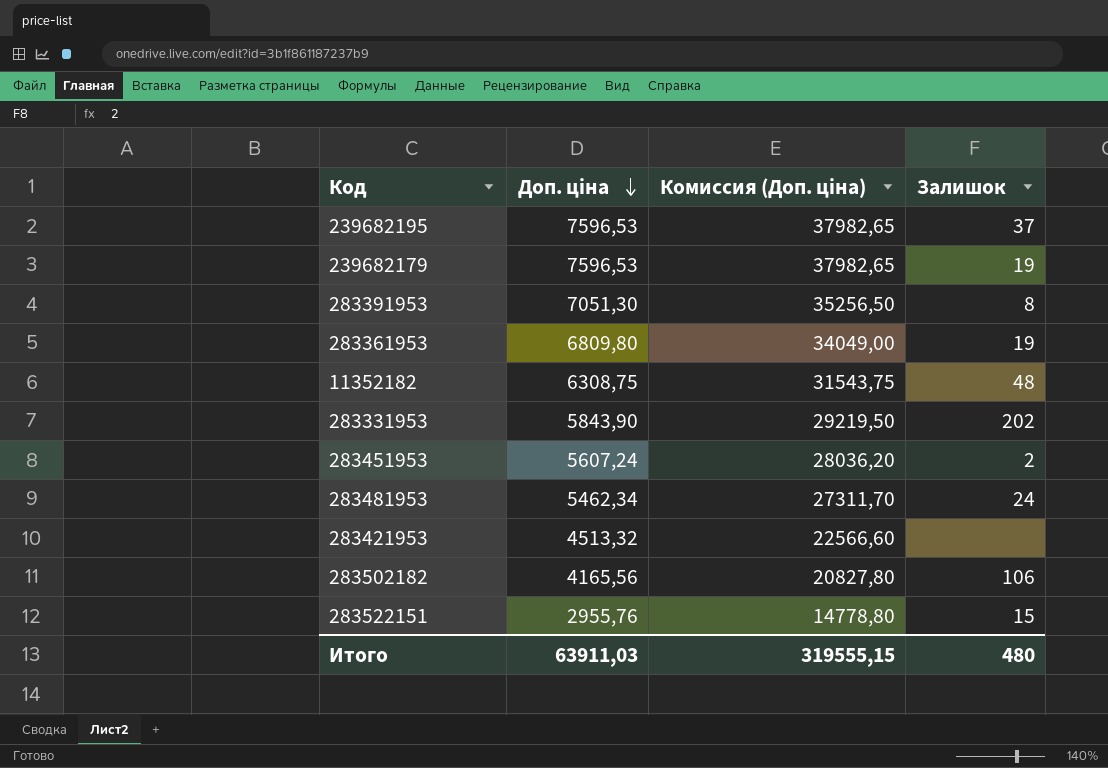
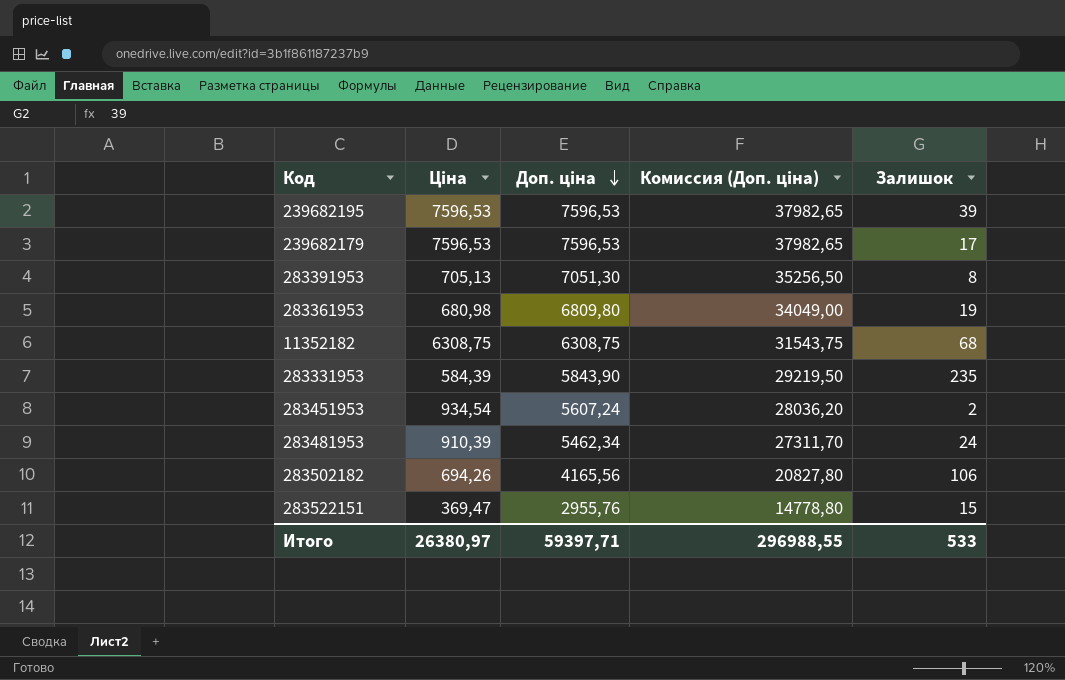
column Ціна | position: none -> 2
row 283421953: 4513,32 | 22566,60 | none -> none
239682195 | Залишок: 37 -> 39
239682179 | Залишок: 19 -> 17
11352182 | Залишок: 48 -> 68
283331953 | Залишок: 202 -> 235
Итого | Доп. ціна: 63911,03 -> 59397,71
Итого | Комиссия (Доп. ціна): 319555,15 -> 296988,55
Итого | Залишок: 480 -> 533

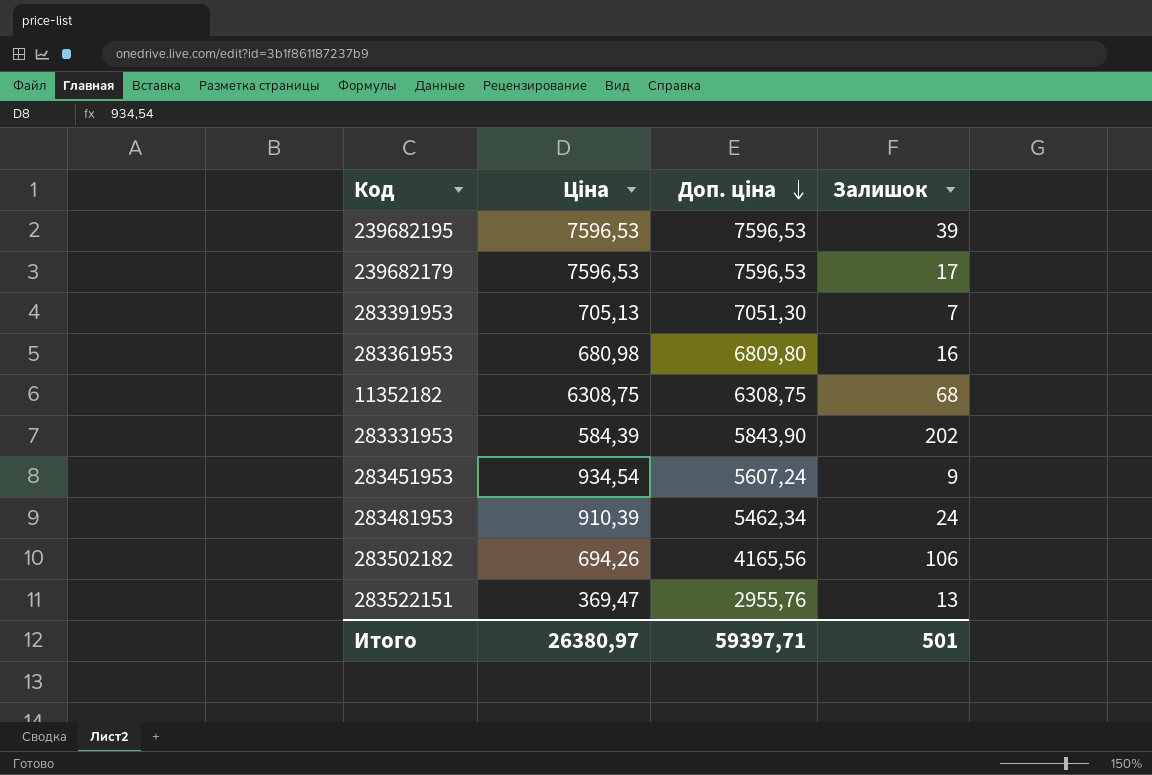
column Комиссия (Доп. ціна) | formula: [Доп. ціна] * 5 -> none
283391953 | Залишок: 8 -> 7
283361953 | Залишок: 19 -> 16
283331953 | Залишок: 235 -> 202
283451953 | Залишок: 2 -> 9
283522151 | Залишок: 15 -> 13
Итого | Залишок: 533 -> 501

